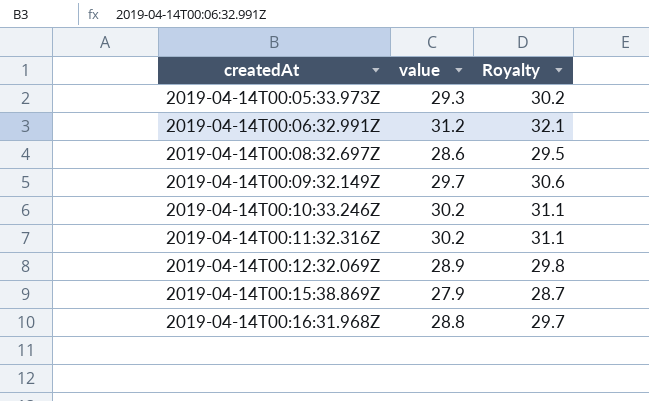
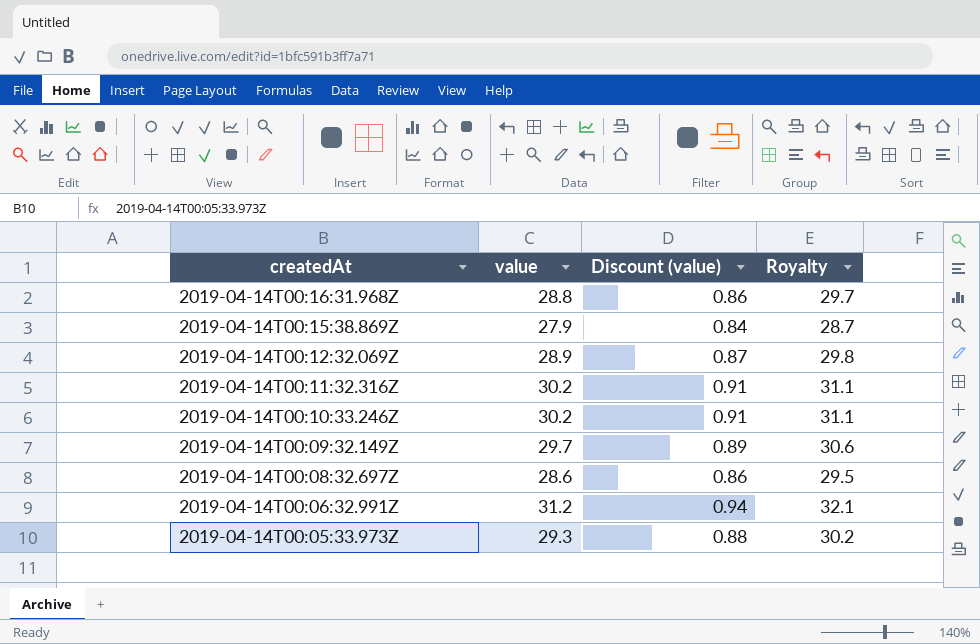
row order: createdAt ascending -> createdAt descending
column Discount (value) | formula: none -> [value] * 0.03

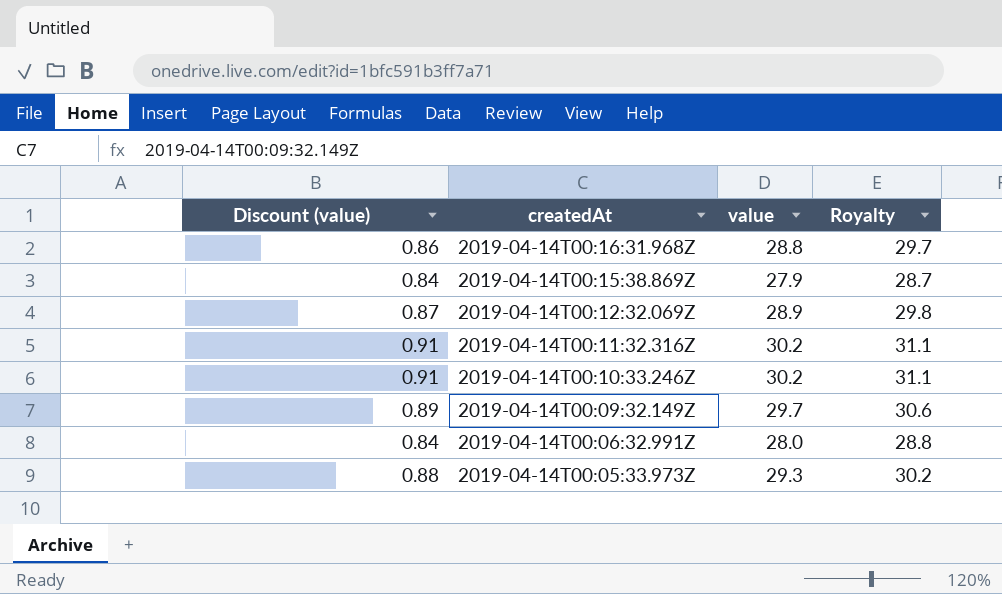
column Discount (value) | position: 3 -> 1
row 2019-04-14T00:08:32.697Z: 28.6 | 0.86 | 29.5 -> none
2019-04-14T00:06:32.991Z | Discount (value): 0.94 -> 0.84
2019-04-14T00:06:32.991Z | value: 31.2 -> 28.0
2019-04-14T00:06:32.991Z | Royalty: 32.1 -> 28.8

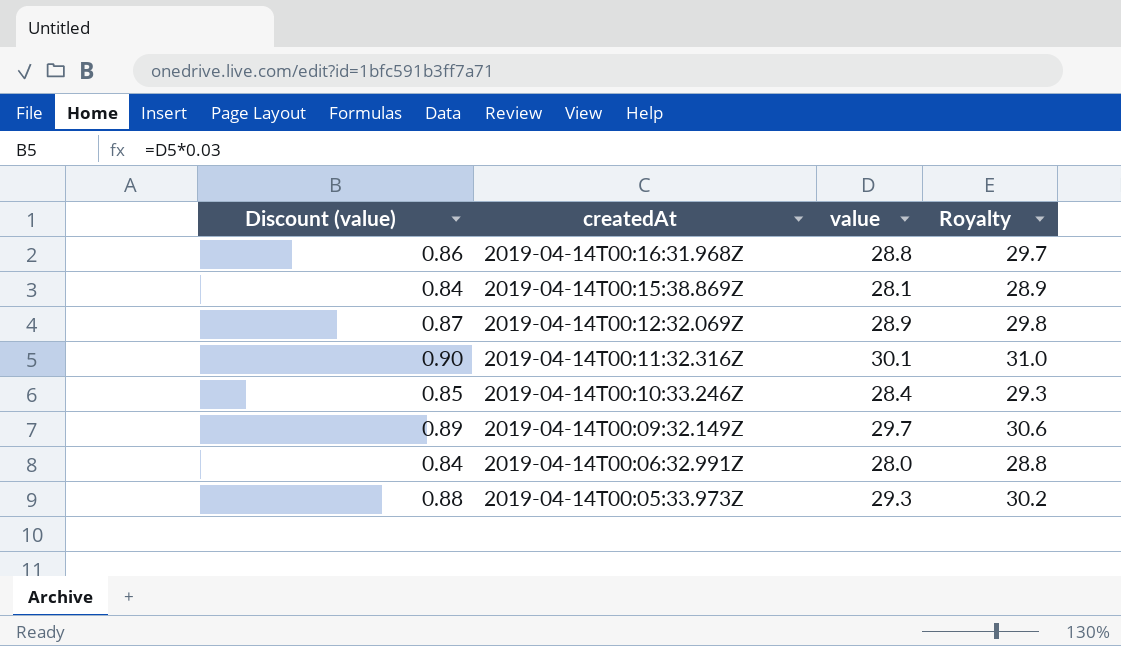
2019-04-14T00:15:38.869Z | value: 27.9 -> 28.1
2019-04-14T00:15:38.869Z | Royalty: 28.7 -> 28.9
2019-04-14T00:11:32.316Z | Discount (value): 0.91 -> 0.90
2019-04-14T00:11:32.316Z | value: 30.2 -> 30.1
2019-04-14T00:11:32.316Z | Royalty: 31.1 -> 31.0
2019-04-14T00:10:33.246Z | Discount (value): 0.91 -> 0.85
2019-04-14T00:10:33.246Z | value: 30.2 -> 28.4
2019-04-14T00:10:33.246Z | Royalty: 31.1 -> 29.3

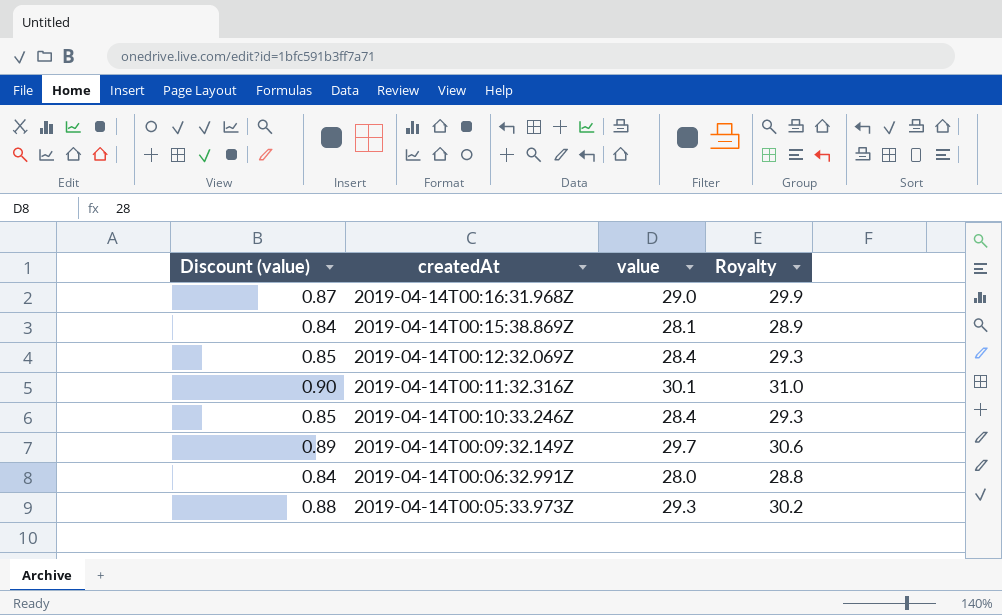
2019-04-14T00:16:31.968Z | Discount (value): 0.86 -> 0.87
2019-04-14T00:16:31.968Z | value: 28.8 -> 29.0
2019-04-14T00:16:31.968Z | Royalty: 29.7 -> 29.9
2019-04-14T00:12:32.069Z | Discount (value): 0.87 -> 0.85
2019-04-14T00:12:32.069Z | value: 28.9 -> 28.4
2019-04-14T00:12:32.069Z | Royalty: 29.8 -> 29.3

